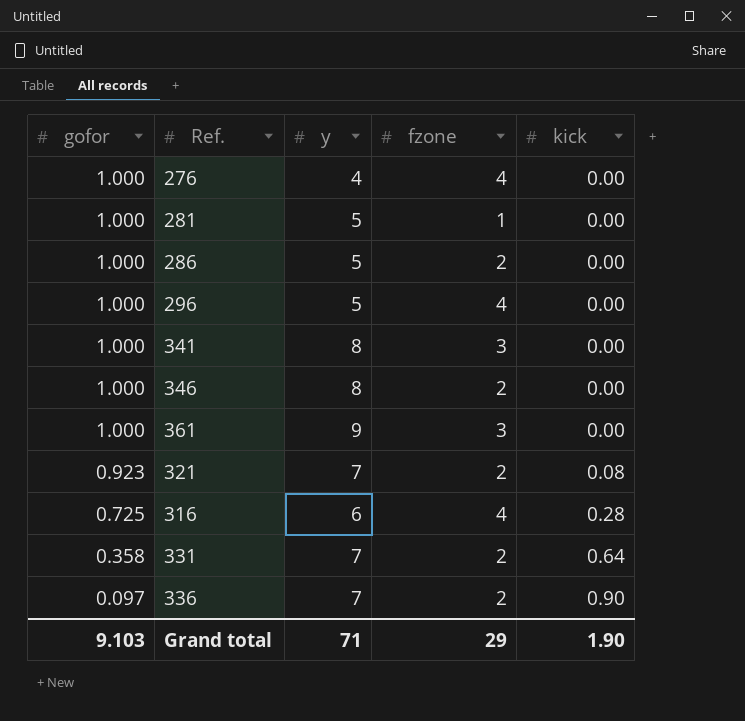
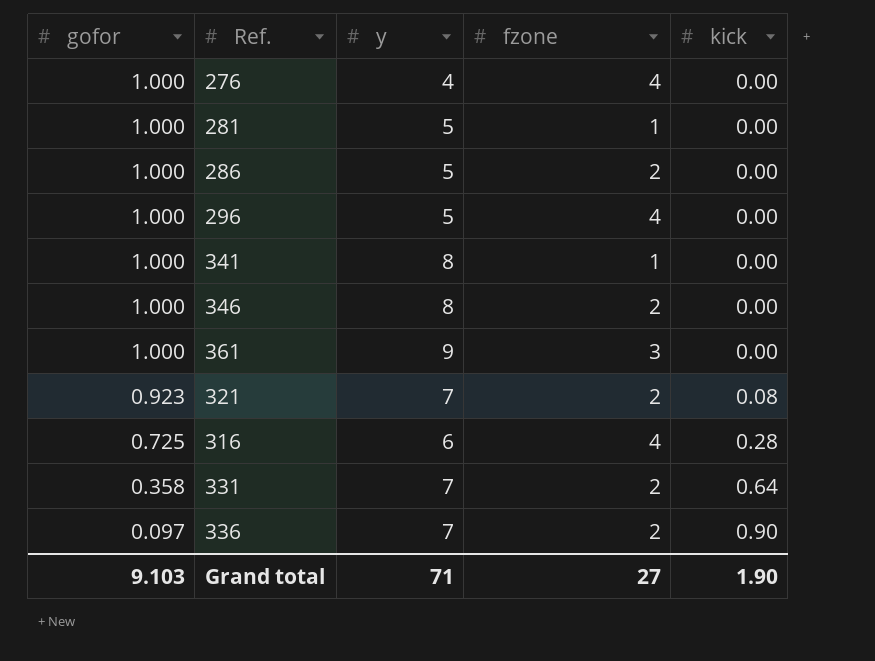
341 | fzone: 3 -> 1
Grand total | fzone: 29 -> 27

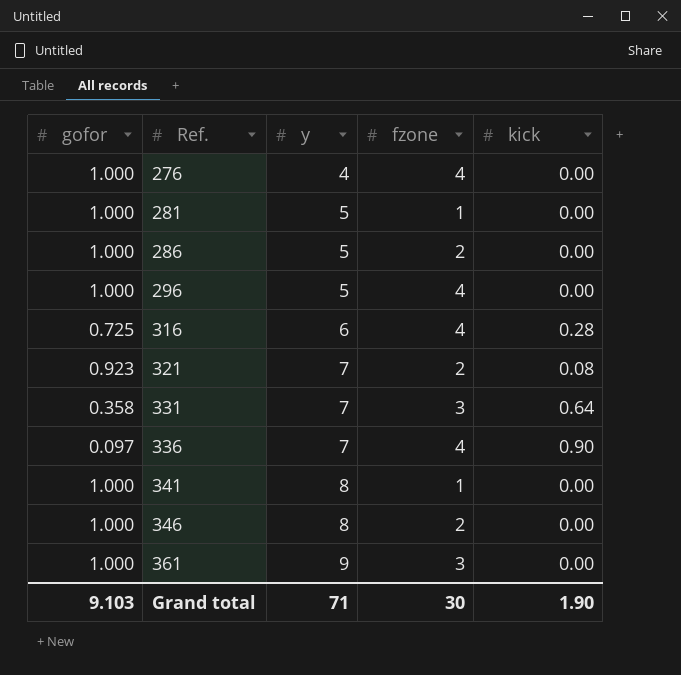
row order: gofor descending -> Ref. ascending
331 | fzone: 2 -> 3
336 | fzone: 2 -> 4
Grand total | fzone: 27 -> 30

